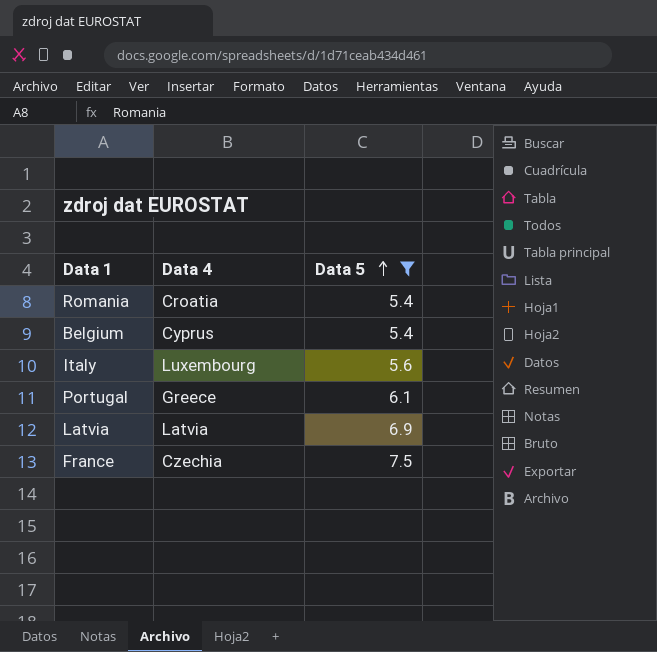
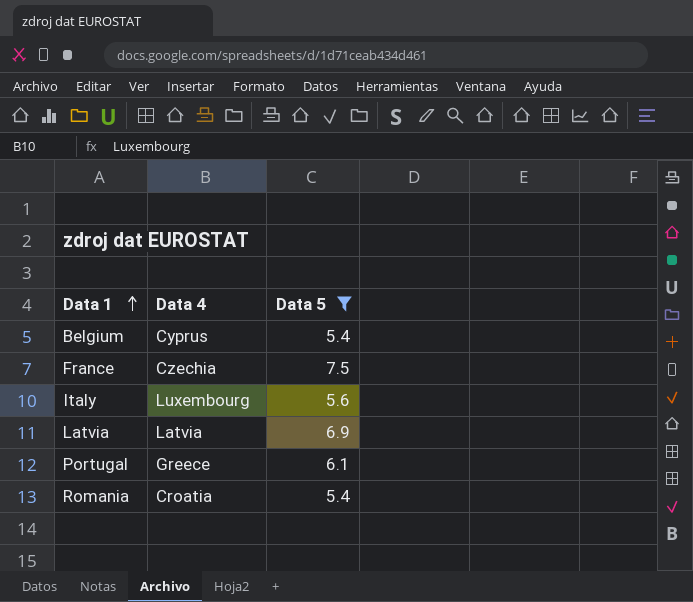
row order: Data 5 ascending -> Data 1 ascending

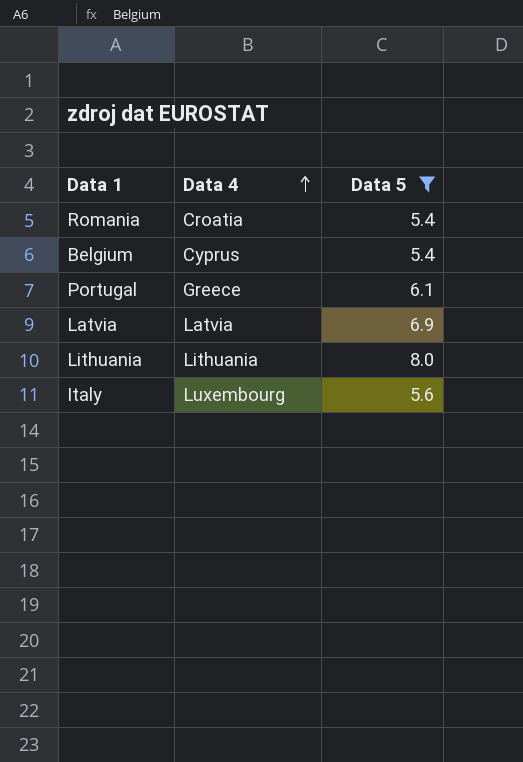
row order: Data 1 ascending -> Data 4 ascending
row France: Czechia | 7.5 -> none
row Lithuania: none -> Lithuania | 8.0

